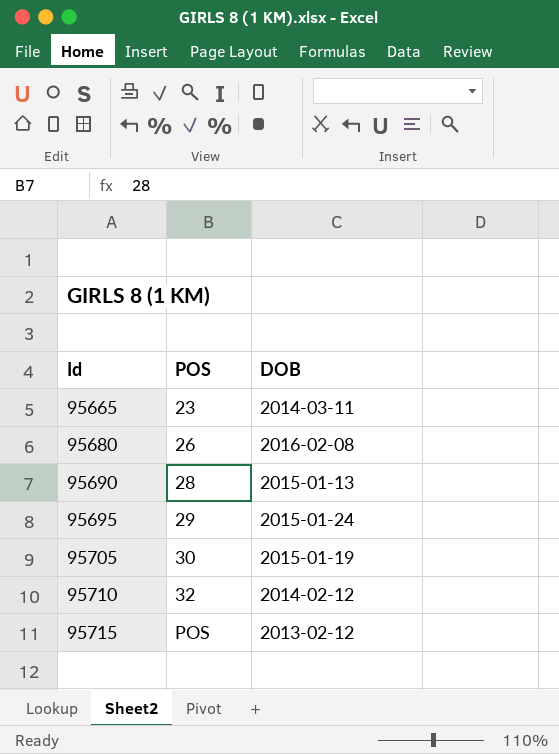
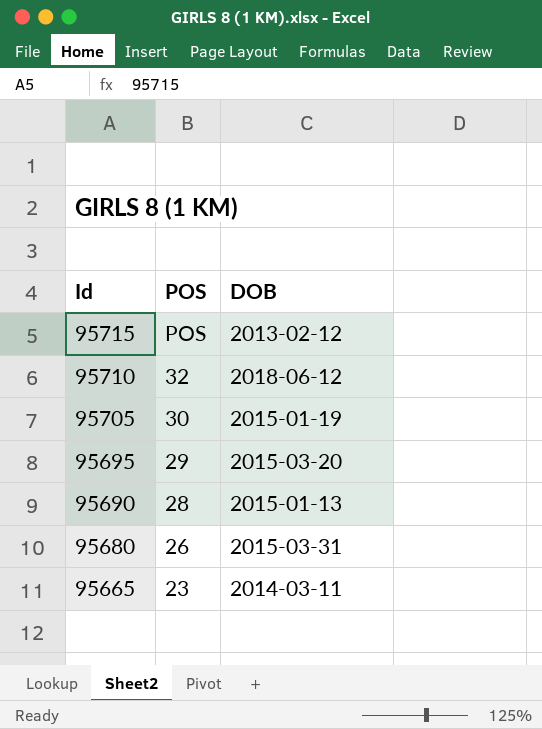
row order: Id ascending -> Id descending
95710 | DOB: 2014-02-12 -> 2018-06-12
95695 | DOB: 2015-01-24 -> 2015-03-20
95680 | DOB: 2016-02-08 -> 2015-03-31

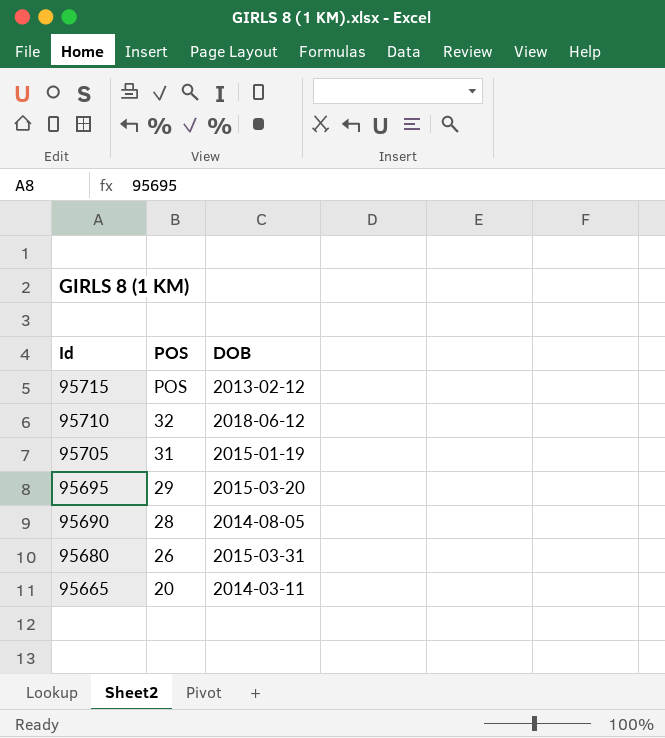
95705 | POS: 30 -> 31
95690 | DOB: 2015-01-13 -> 2014-08-05
95665 | POS: 23 -> 20

